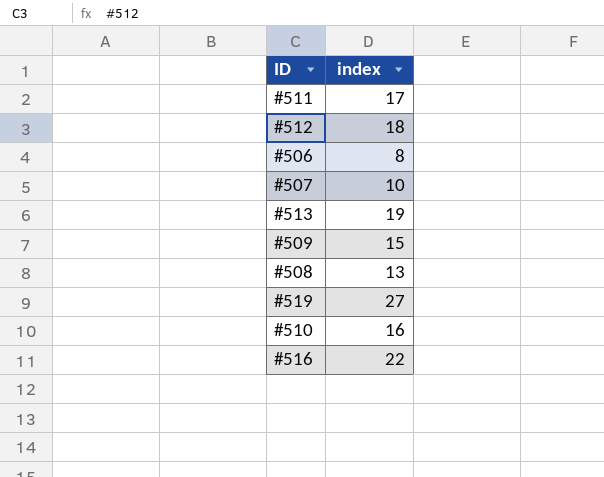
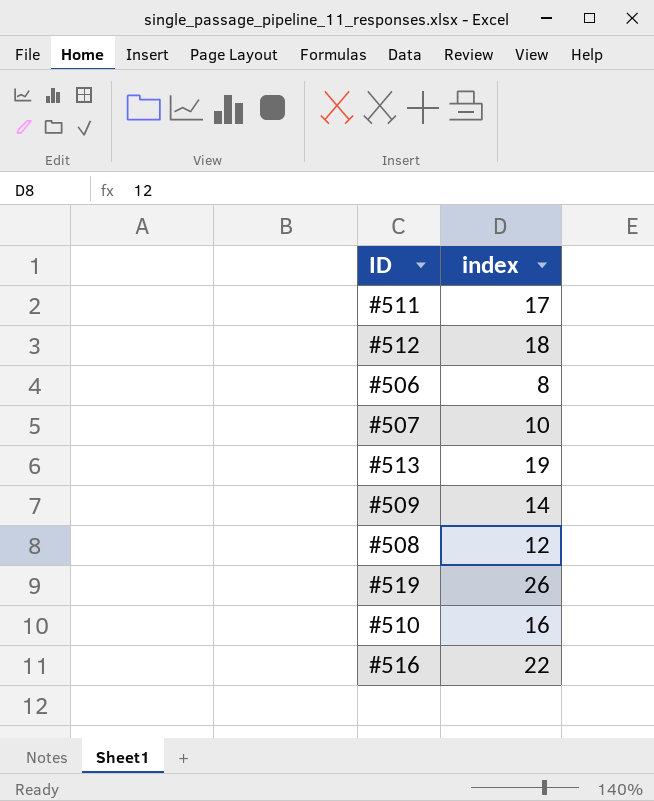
#509 | index: 15 -> 14
#508 | index: 13 -> 12
#519 | index: 27 -> 26

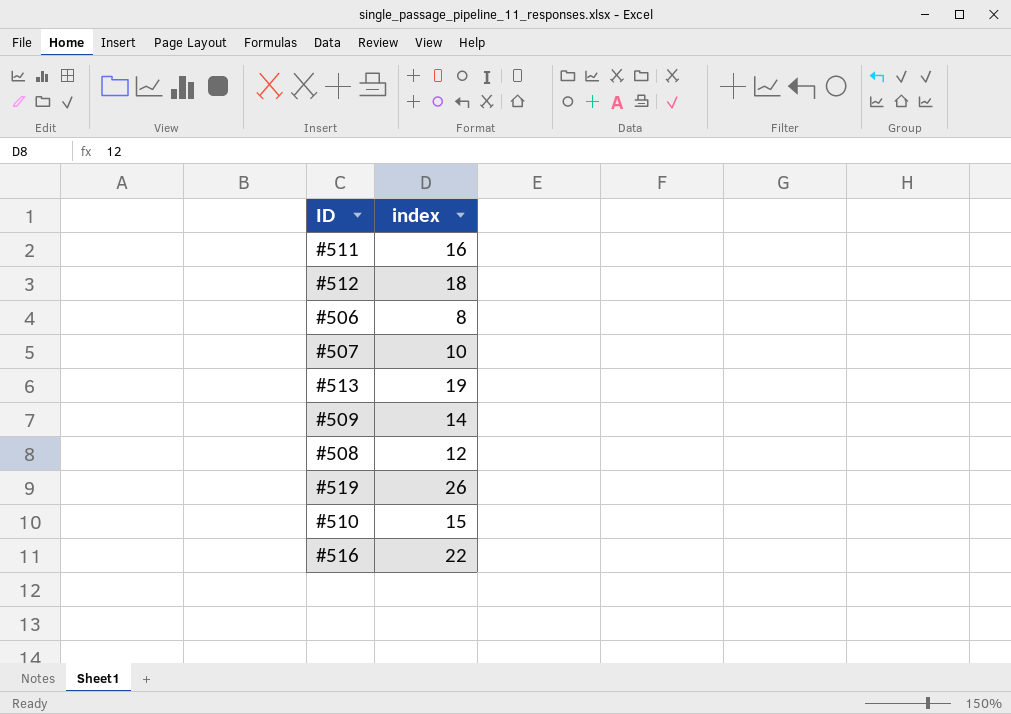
#511 | index: 17 -> 16
#510 | index: 16 -> 15

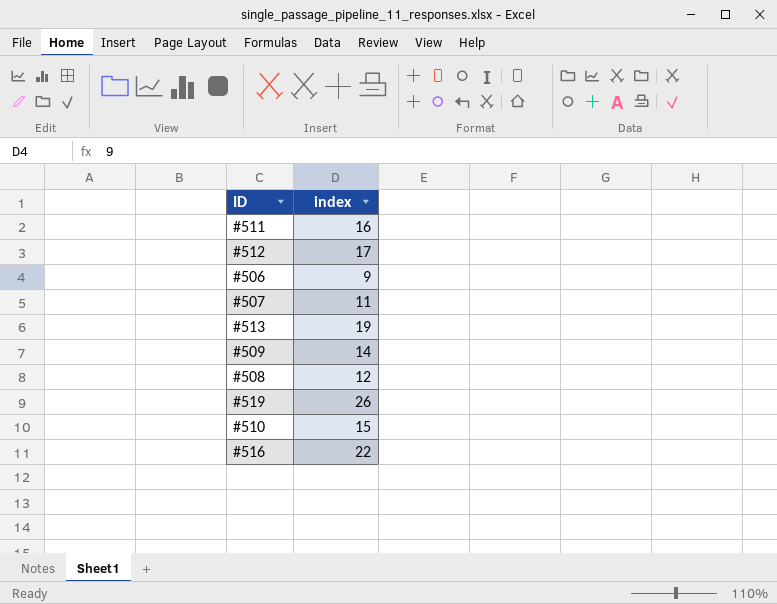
#512 | index: 18 -> 17
#506 | index: 8 -> 9
#507 | index: 10 -> 11

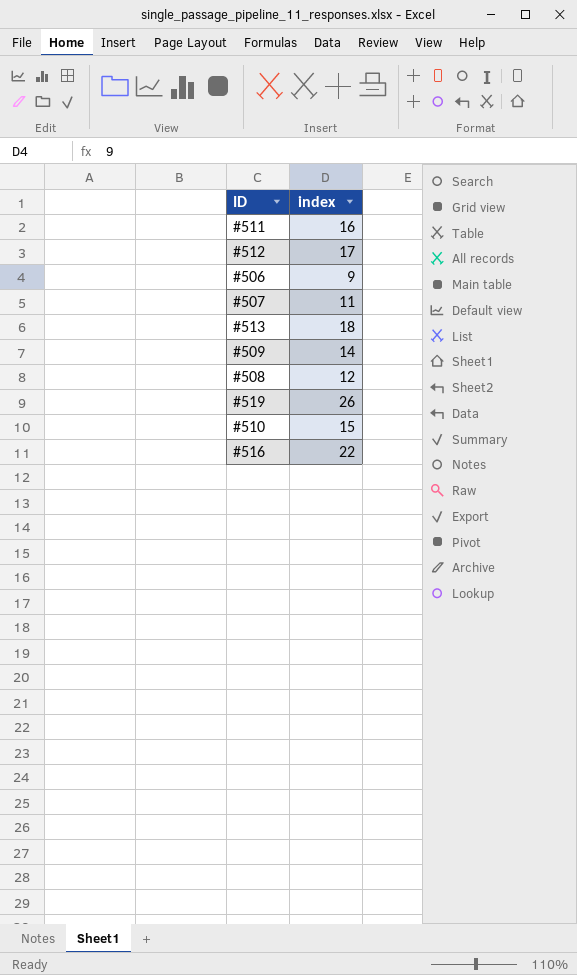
#513 | index: 19 -> 18

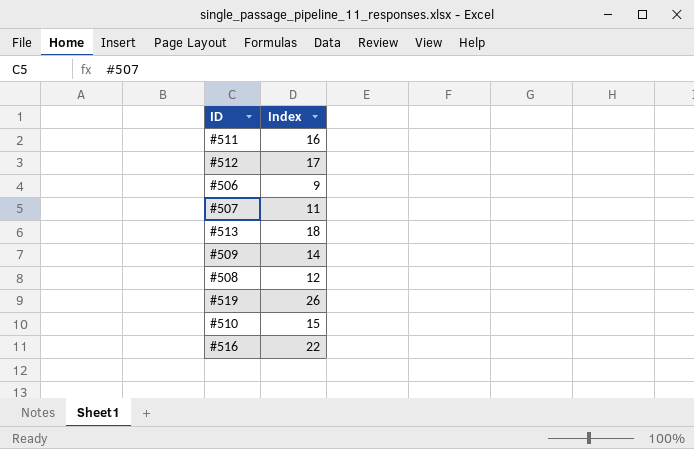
column name: index -> Index

